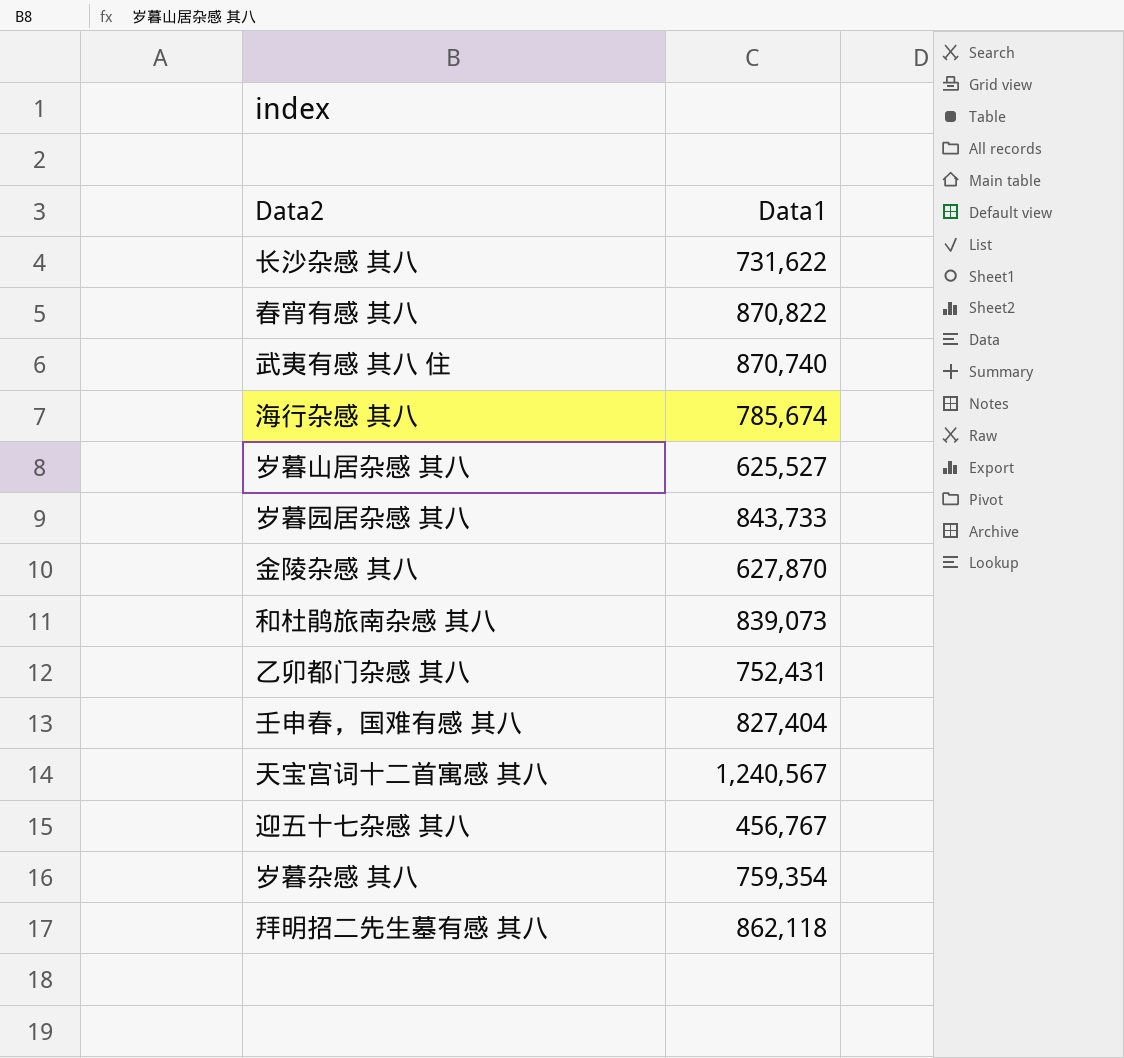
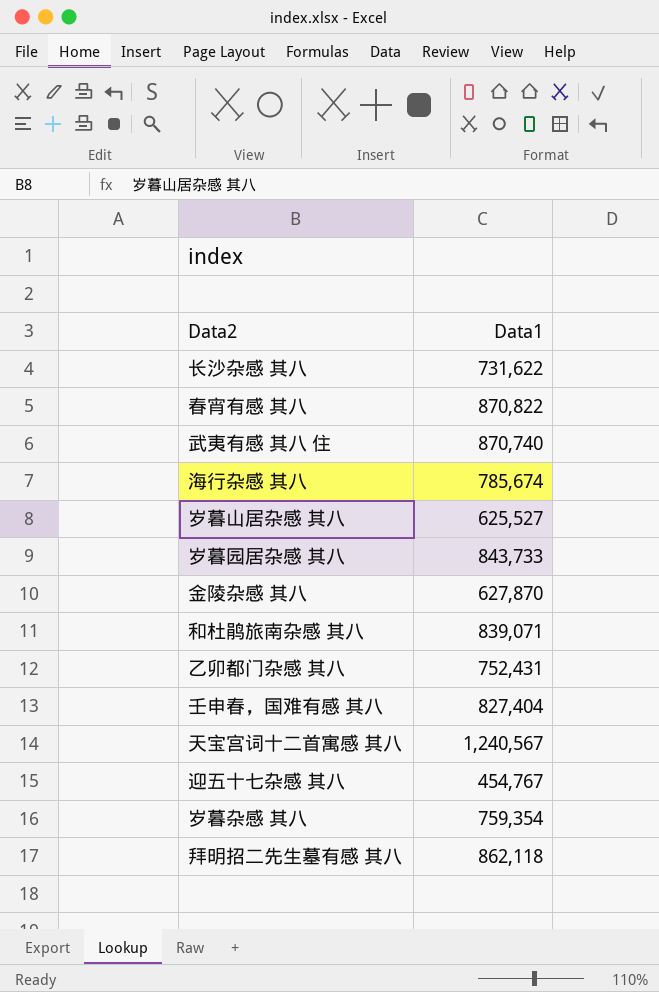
和杜鹃旅南杂感 其八 | Data1: 839,073 -> 839,071
迎五十七杂感 其八 | Data1: 456,767 -> 454,767

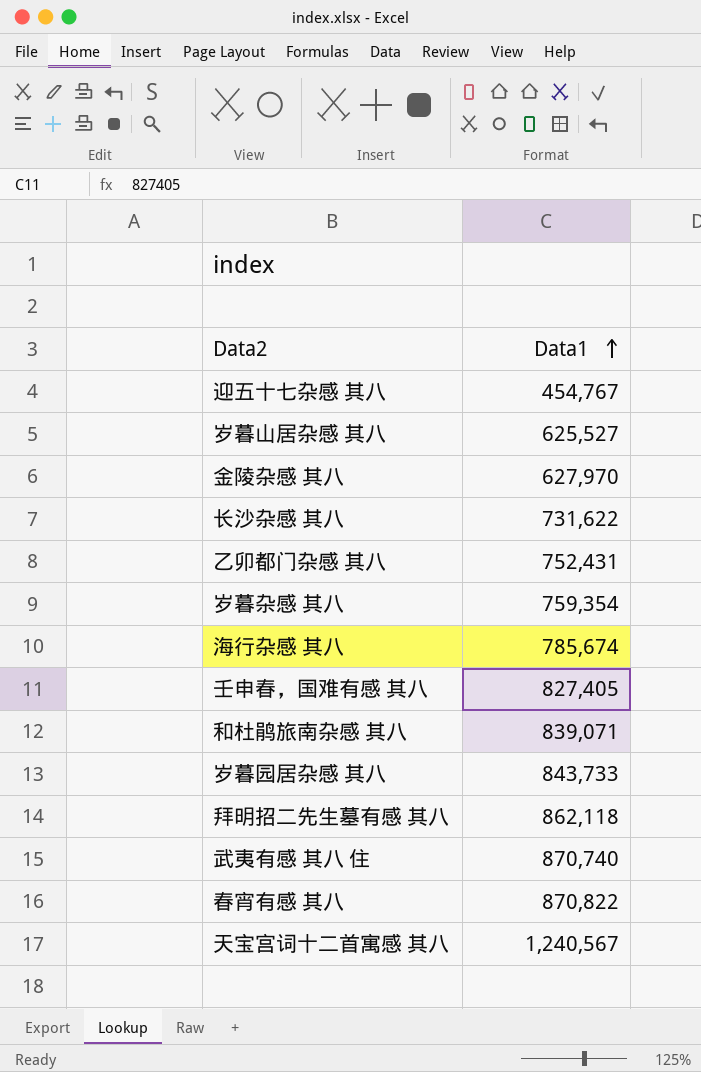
row order: none -> Data1 ascending
金陵杂感 其八 | Data1: 627,870 -> 627,970
壬申春，国难有感 其八 | Data1: 827,404 -> 827,405

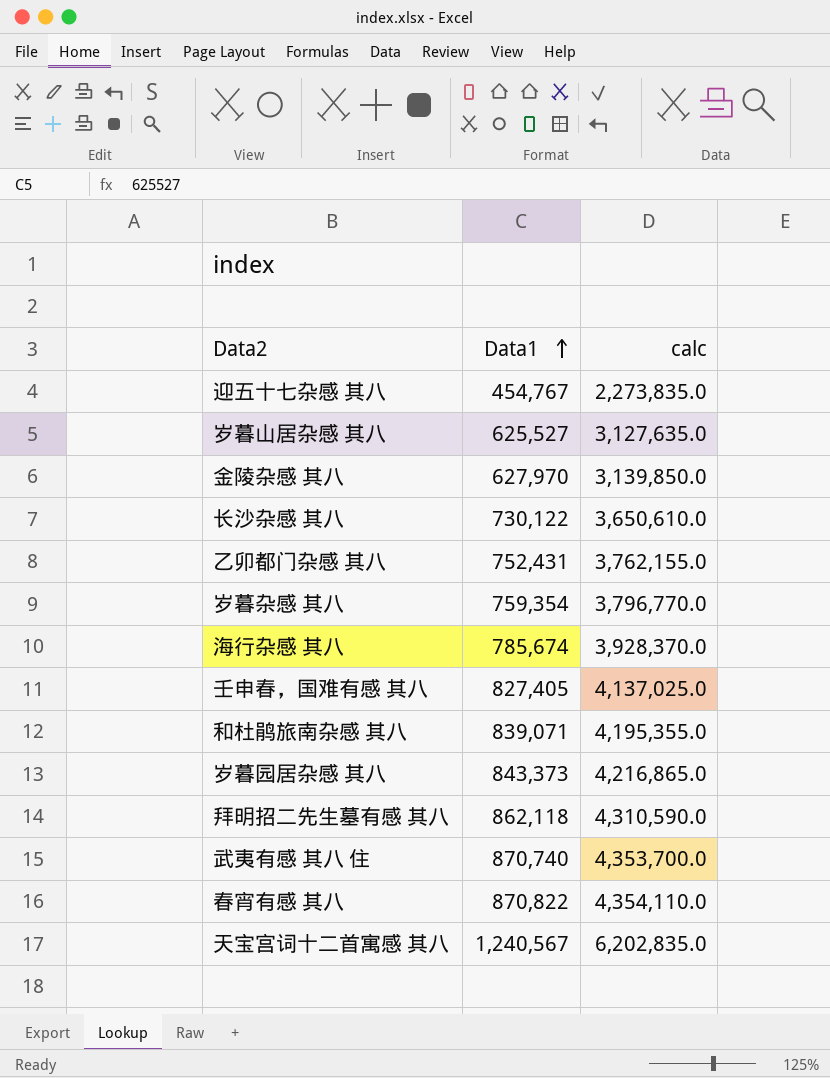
column calc | formula: none -> [Data1] * 5
长沙杂感 其八 | Data1: 731,622 -> 730,122
岁暮园居杂感 其八 | Data1: 843,733 -> 843,373

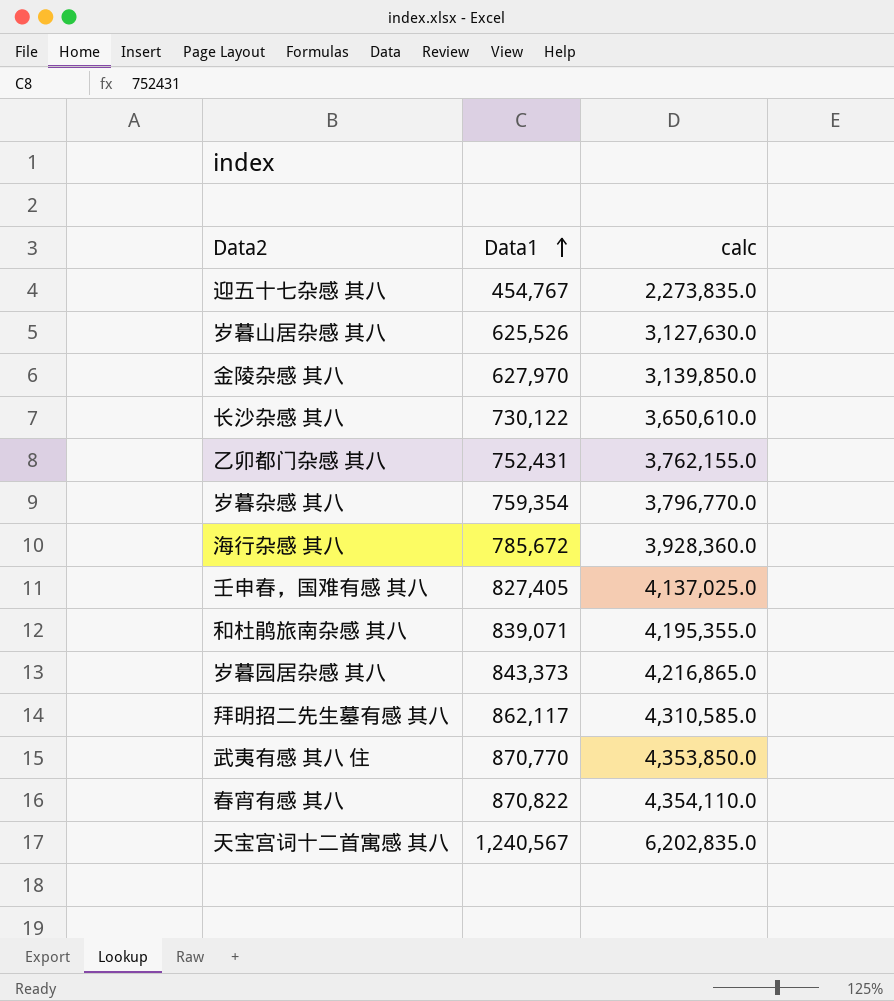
岁暮山居杂感 其八 | Data1: 625,527 -> 625,526
岁暮山居杂感 其八 | calc: 3,127,635.0 -> 3,127,630.0
海行杂感 其八 | Data1: 785,674 -> 785,672
海行杂感 其八 | calc: 3,928,370.0 -> 3,928,360.0
拜明招二先生墓有感 其八 | Data1: 862,118 -> 862,117
拜明招二先生墓有感 其八 | calc: 4,310,590.0 -> 4,310,585.0
武夷有感 其八 住 | Data1: 870,740 -> 870,770
武夷有感 其八 住 | calc: 4,353,700.0 -> 4,353,850.0

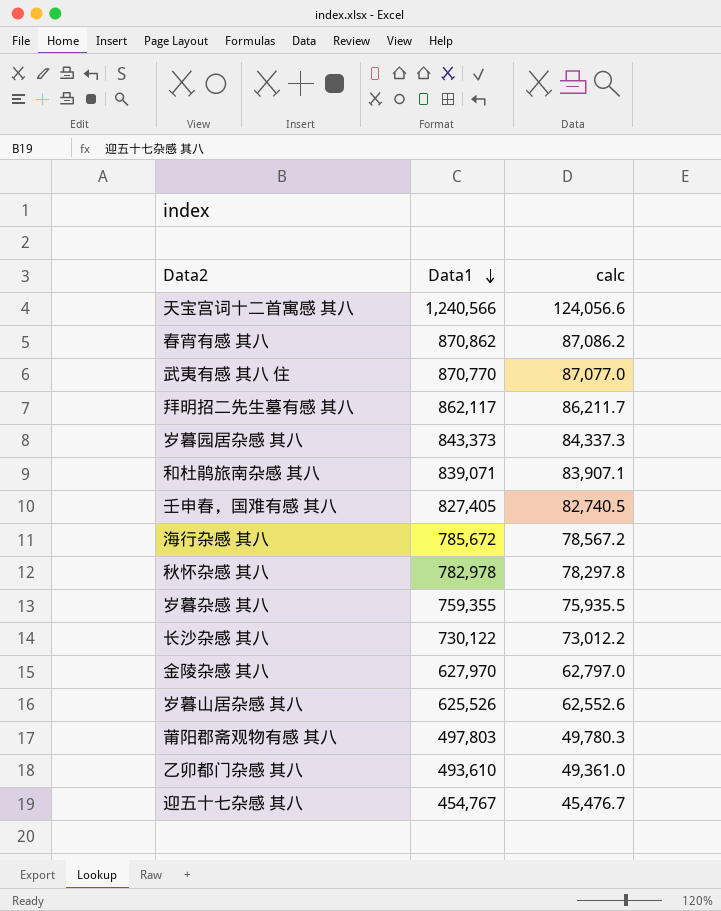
row order: Data1 ascending -> Data1 descending
column calc | formula: [Data1] * 5 -> [Data1] * 0.1
天宝宫词十二首寓感 其八 | Data1: 1,240,567 -> 1,240,566
春宵有感 其八 | Data1: 870,822 -> 870,862
row 秋怀杂感 其八: none -> 782,978 | 78,297.8
岁暮杂感 其八 | Data1: 759,354 -> 759,355
row 莆阳郡斋观物有感 其八: none -> 497,803 | 49,780.3
乙卯都门杂感 其八 | Data1: 752,431 -> 493,610

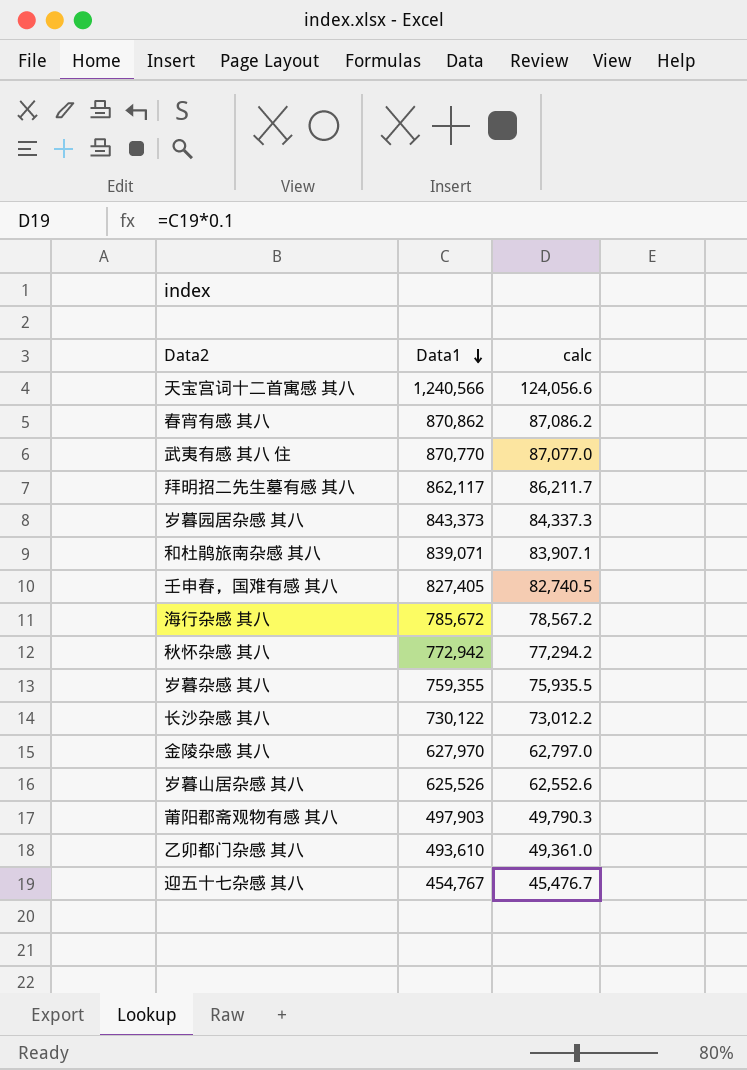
秋怀杂感 其八 | Data1: 782,978 -> 772,942
秋怀杂感 其八 | calc: 78,297.8 -> 77,294.2
莆阳郡斋观物有感 其八 | Data1: 497,803 -> 497,903
莆阳郡斋观物有感 其八 | calc: 49,780.3 -> 49,790.3

